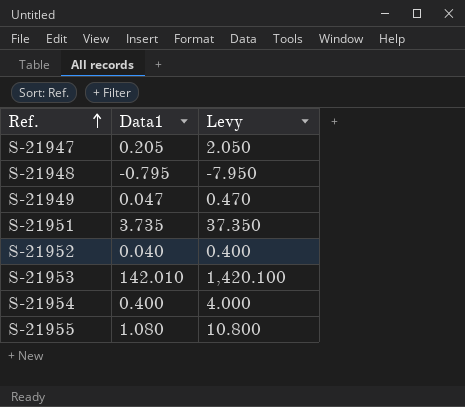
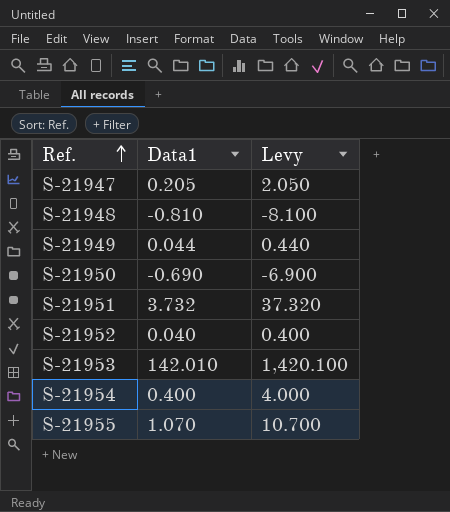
S-21948 | Data1: -0.795 -> -0.810
S-21948 | Levy: -7.950 -> -8.100
S-21949 | Data1: 0.047 -> 0.044
S-21949 | Levy: 0.470 -> 0.440
row S-21950: none -> -0.690 | -6.900
S-21951 | Data1: 3.735 -> 3.732
S-21951 | Levy: 37.350 -> 37.320
S-21955 | Data1: 1.080 -> 1.070
S-21955 | Levy: 10.800 -> 10.700

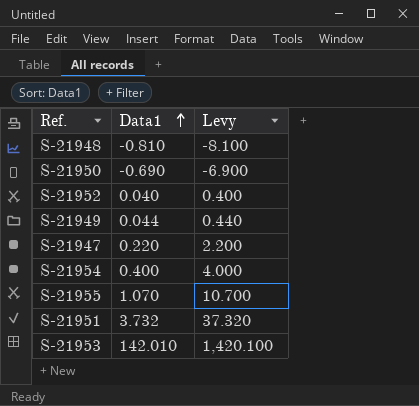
row order: Ref. ascending -> Data1 ascending
S-21947 | Data1: 0.205 -> 0.220
S-21947 | Levy: 2.050 -> 2.200

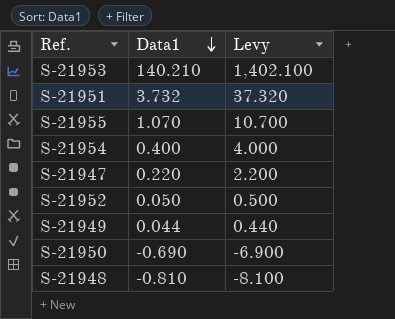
row order: Data1 ascending -> Data1 descending
S-21953 | Data1: 142.010 -> 140.210
S-21953 | Levy: 1,420.100 -> 1,402.100
S-21952 | Data1: 0.040 -> 0.050
S-21952 | Levy: 0.400 -> 0.500

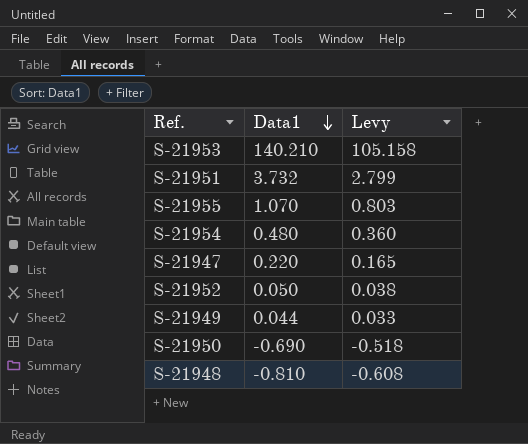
column Levy | formula: [Data1] * 10 -> [Data1] * 0.75
S-21954 | Data1: 0.400 -> 0.480

